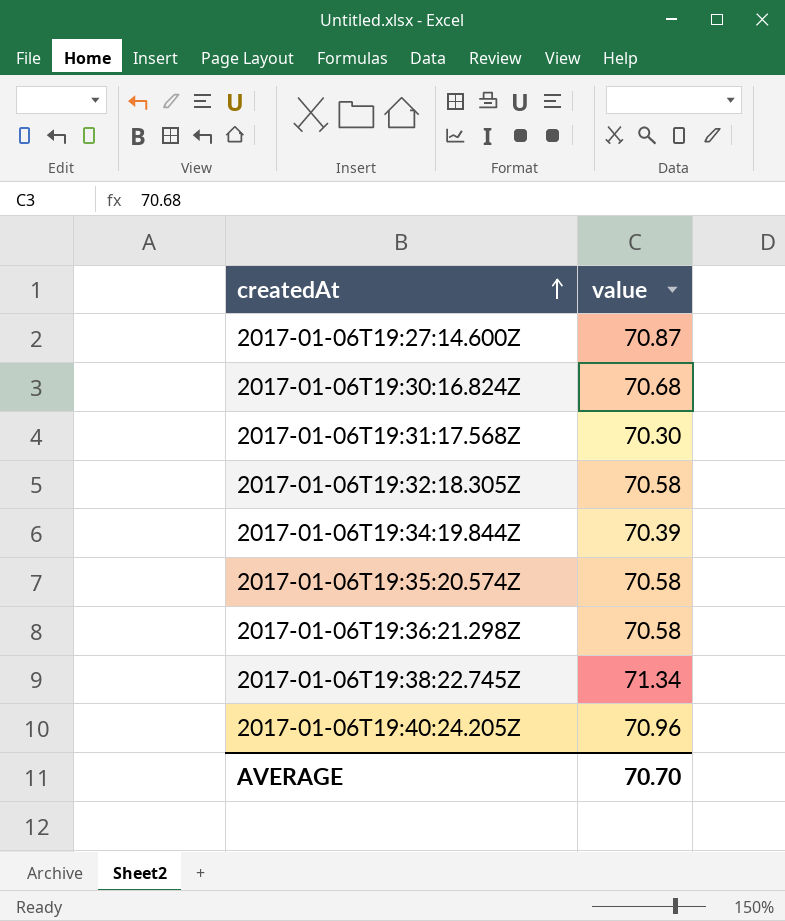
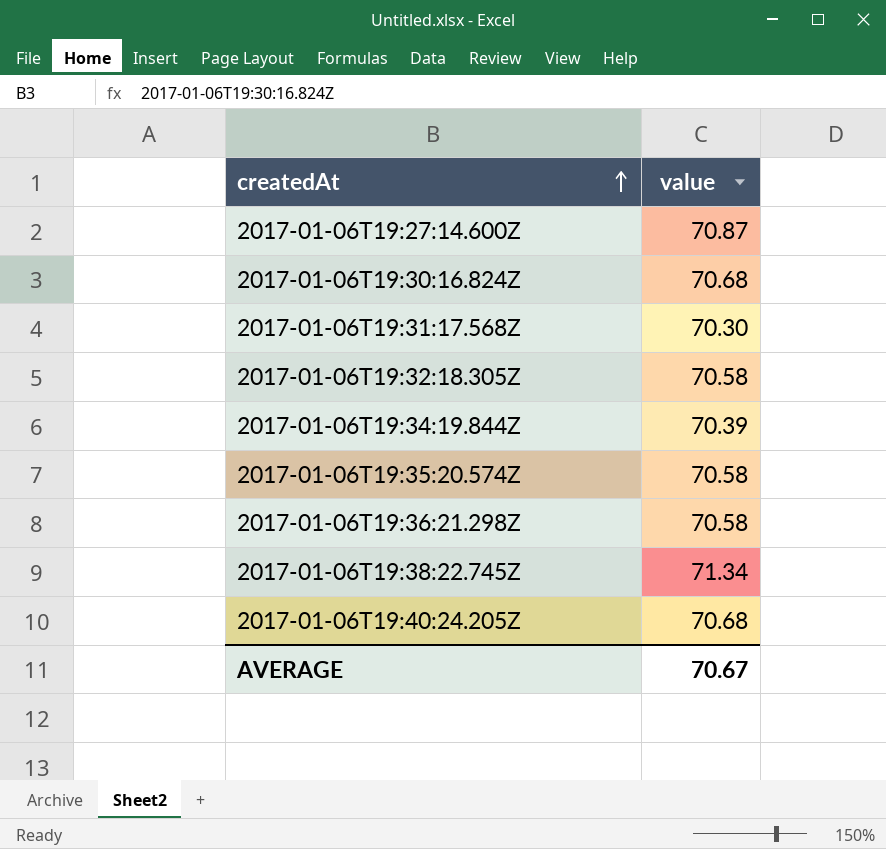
2017-01-06T19:40:24.205Z | value: 70.96 -> 70.68
AVERAGE | value: 70.70 -> 70.67

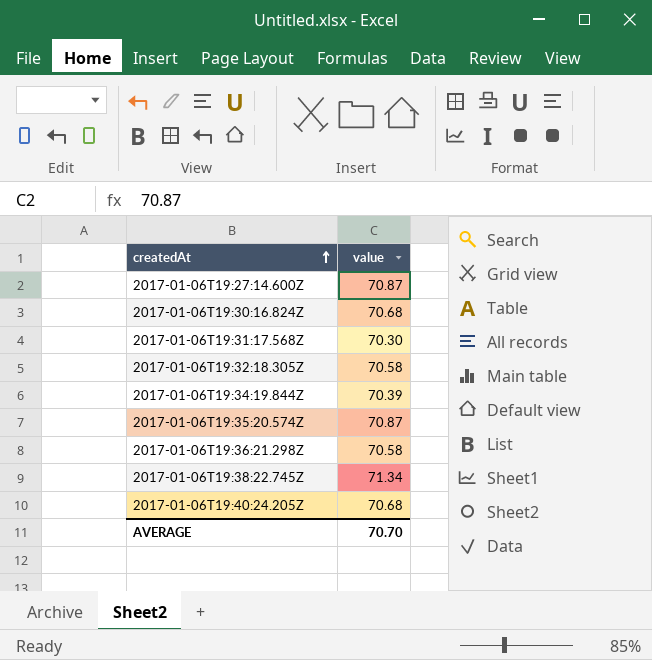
2017-01-06T19:35:20.574Z | value: 70.58 -> 70.87
AVERAGE | value: 70.67 -> 70.70

